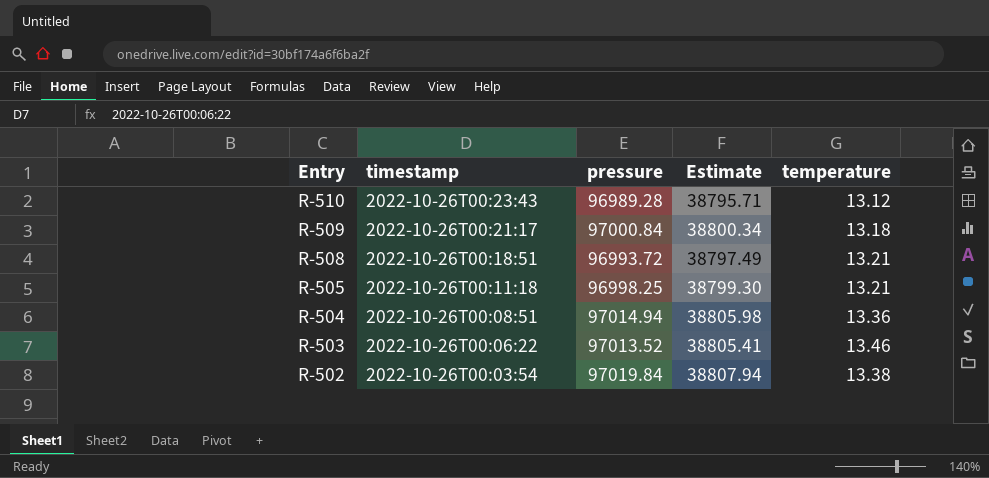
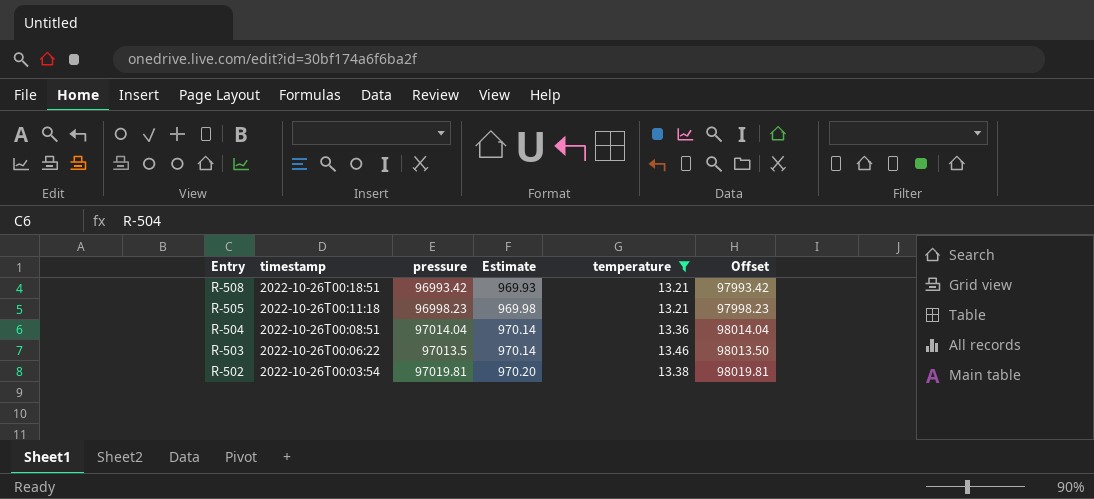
filter: none -> temperature >= 13.21
column Estimate | formula: [pressure] * 0.4 -> [pressure] * 0.01
column Offset | formula: none -> [pressure] + 1000
R-508 | pressure: 96993.72 -> 96993.42
R-505 | pressure: 96998.25 -> 96998.23
R-504 | pressure: 97014.94 -> 97014.04
R-503 | pressure: 97013.52 -> 97013.5
R-502 | pressure: 97019.84 -> 97019.81

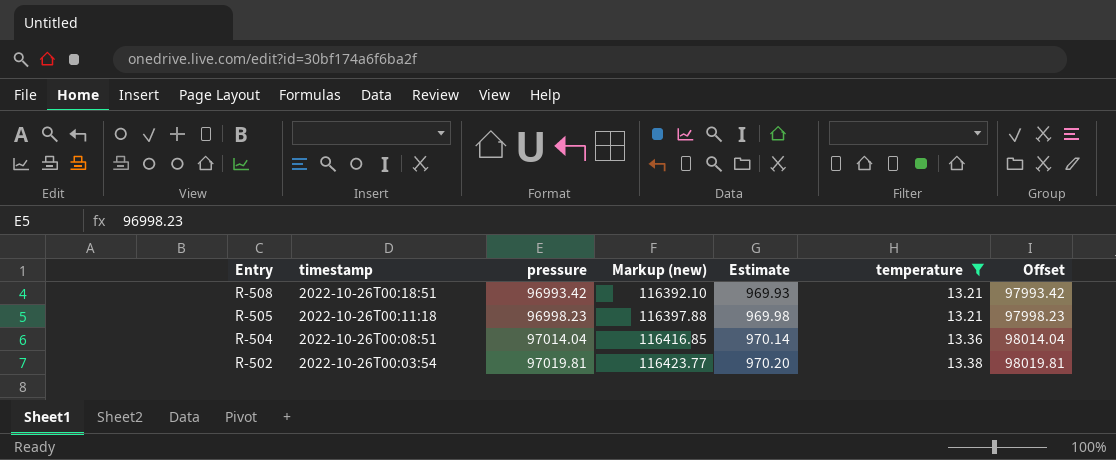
column Markup (new) | formula: none -> [pressure] * 1.2
row R-503: 2022-10-26T00:06:22 | 97013.5 | 970.14 | 13.46 | 98013.50 -> none

